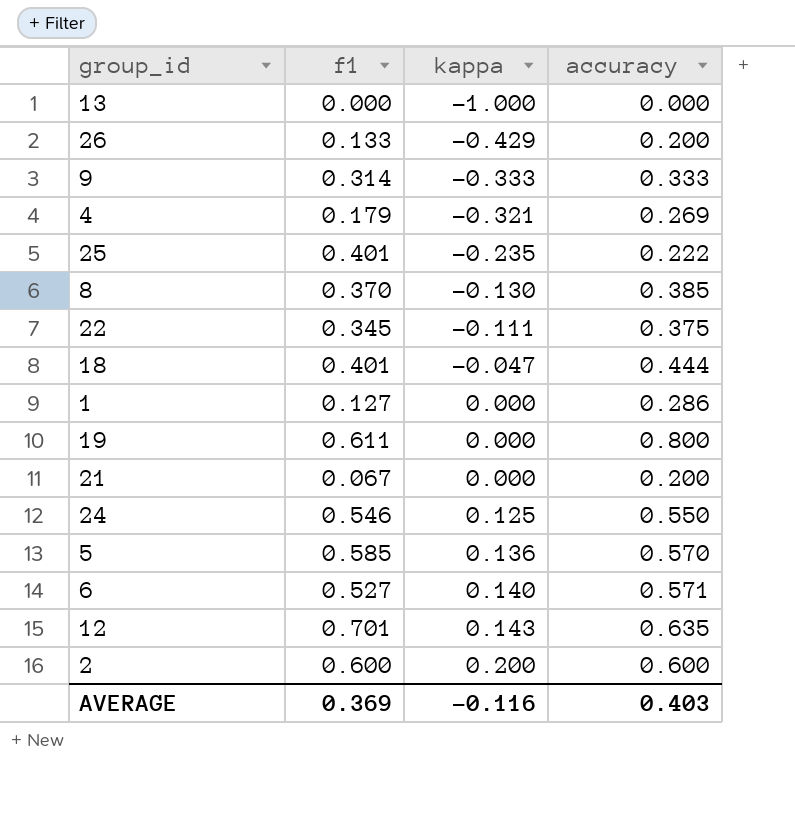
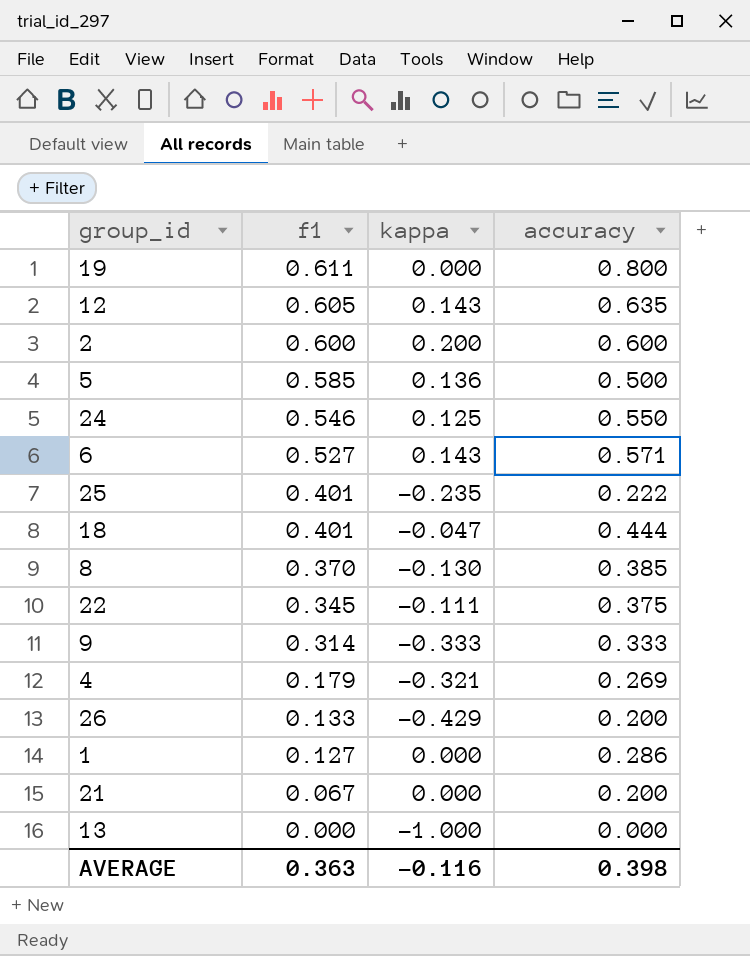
row order: kappa ascending -> f1 descending
12 | f1: 0.701 -> 0.605
5 | accuracy: 0.570 -> 0.500
6 | kappa: 0.140 -> 0.143
AVERAGE | f1: 0.369 -> 0.363
AVERAGE | accuracy: 0.403 -> 0.398

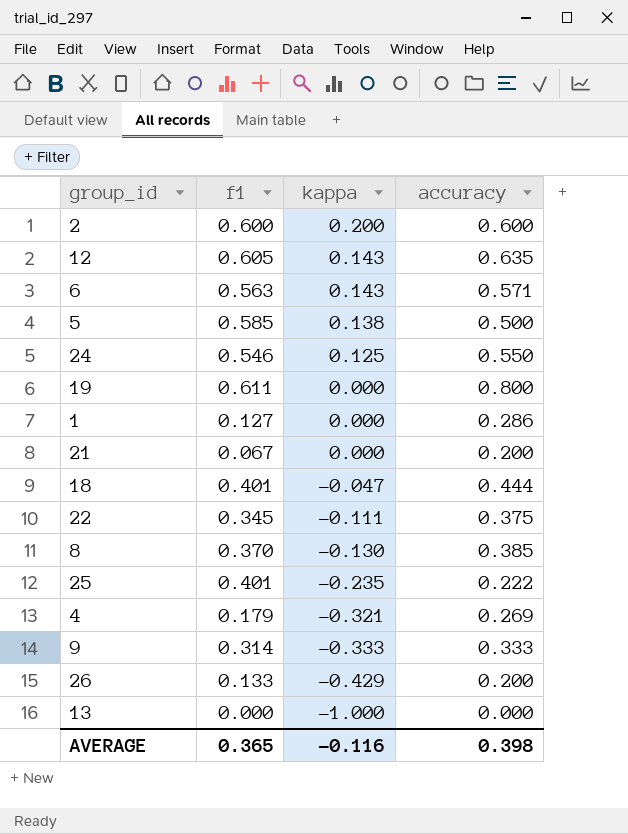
row order: f1 descending -> kappa descending
6 | f1: 0.527 -> 0.563
5 | kappa: 0.136 -> 0.138
AVERAGE | f1: 0.363 -> 0.365

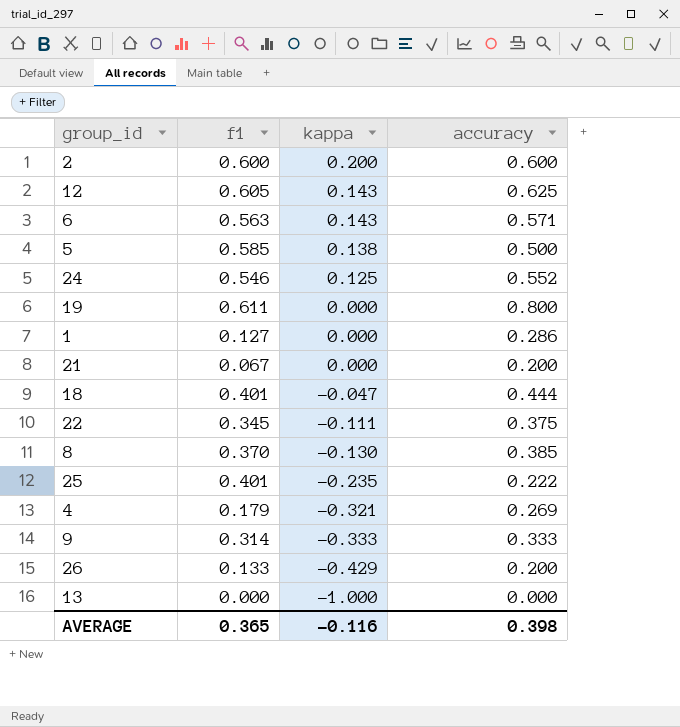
12 | accuracy: 0.635 -> 0.625
24 | accuracy: 0.550 -> 0.552

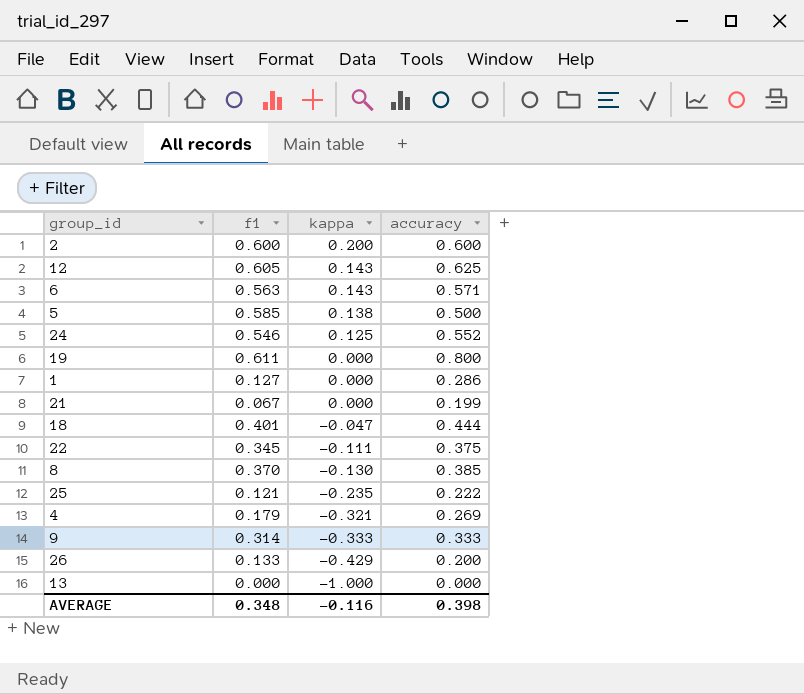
21 | accuracy: 0.200 -> 0.199
25 | f1: 0.401 -> 0.121
AVERAGE | f1: 0.365 -> 0.348

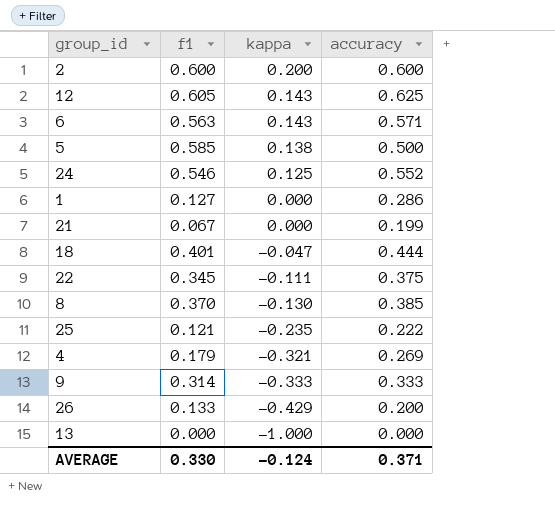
row 19: 0.611 | 0.000 | 0.800 -> none
AVERAGE | f1: 0.348 -> 0.330
AVERAGE | kappa: -0.116 -> -0.124
AVERAGE | accuracy: 0.398 -> 0.371

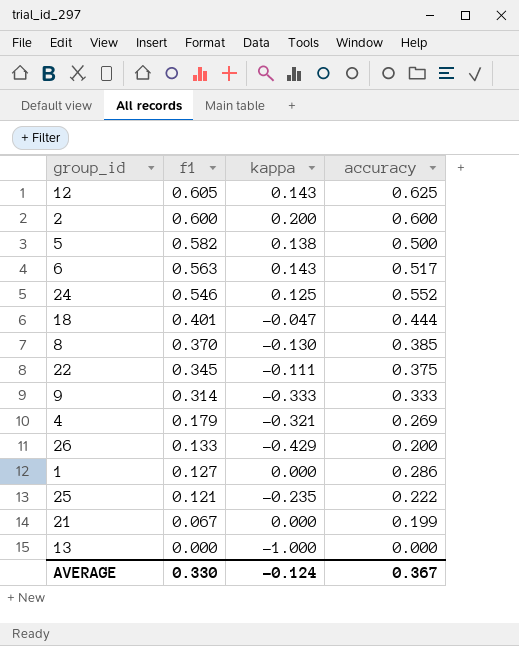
row order: kappa descending -> f1 descending
5 | f1: 0.585 -> 0.582
6 | accuracy: 0.571 -> 0.517
AVERAGE | accuracy: 0.371 -> 0.367

